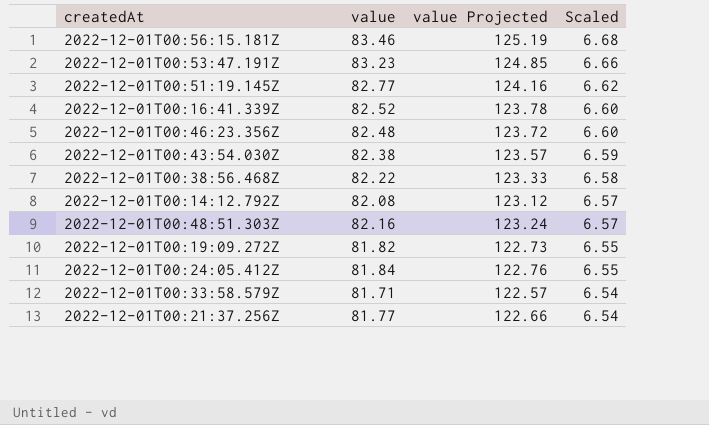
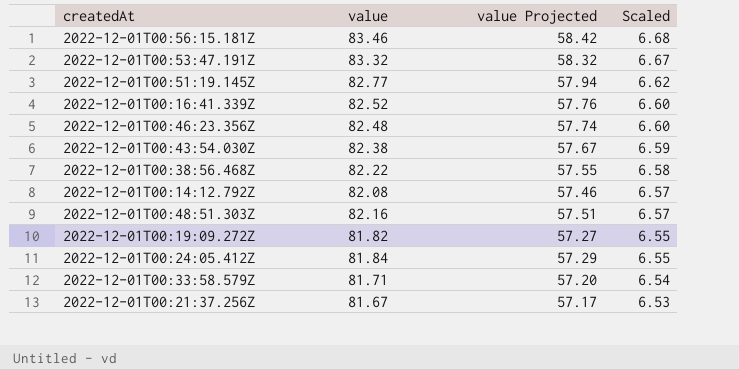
column value Projected | formula: [value] * 1.5 -> [value] * 0.7
2022-12-01T00:53:47.191Z | value: 83.23 -> 83.32
2022-12-01T00:53:47.191Z | Scaled: 6.66 -> 6.67
2022-12-01T00:21:37.256Z | value: 81.77 -> 81.67
2022-12-01T00:21:37.256Z | Scaled: 6.54 -> 6.53

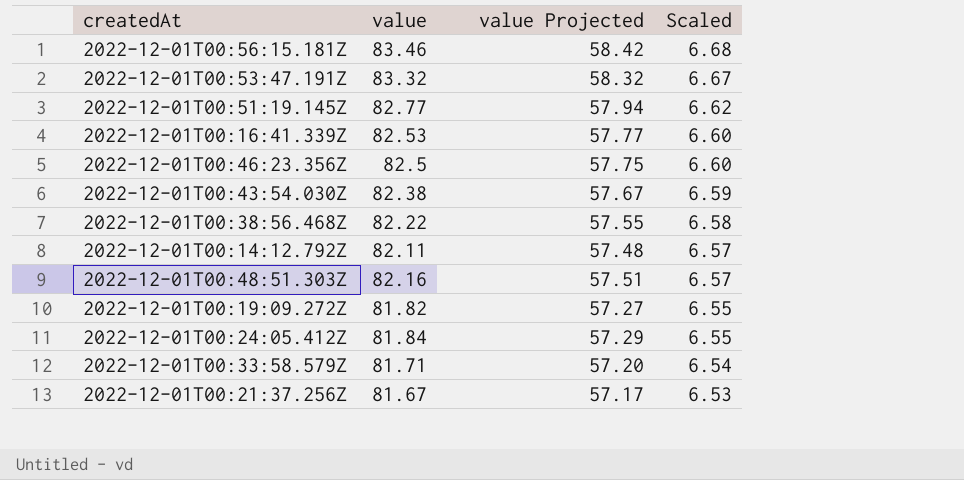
2022-12-01T00:16:41.339Z | value: 82.52 -> 82.53
2022-12-01T00:16:41.339Z | value Projected: 57.76 -> 57.77
2022-12-01T00:46:23.356Z | value: 82.48 -> 82.5
2022-12-01T00:46:23.356Z | value Projected: 57.74 -> 57.75
2022-12-01T00:14:12.792Z | value: 82.08 -> 82.11
2022-12-01T00:14:12.792Z | value Projected: 57.46 -> 57.48

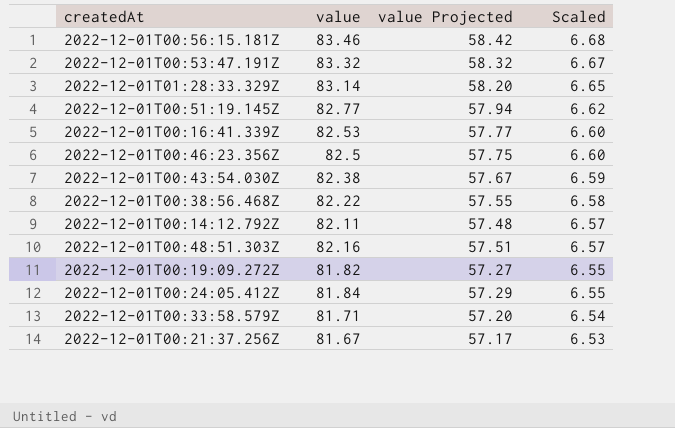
row 2022-12-01T01:28:33.329Z: none -> 83.14 | 58.20 | 6.65

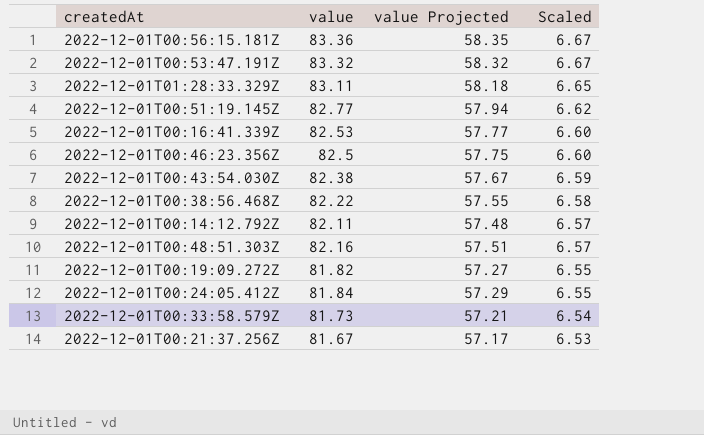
2022-12-01T00:56:15.181Z | value: 83.46 -> 83.36
2022-12-01T00:56:15.181Z | value Projected: 58.42 -> 58.35
2022-12-01T00:56:15.181Z | Scaled: 6.68 -> 6.67
2022-12-01T01:28:33.329Z | value: 83.14 -> 83.11
2022-12-01T01:28:33.329Z | value Projected: 58.20 -> 58.18
2022-12-01T00:33:58.579Z | value: 81.71 -> 81.73
2022-12-01T00:33:58.579Z | value Projected: 57.20 -> 57.21

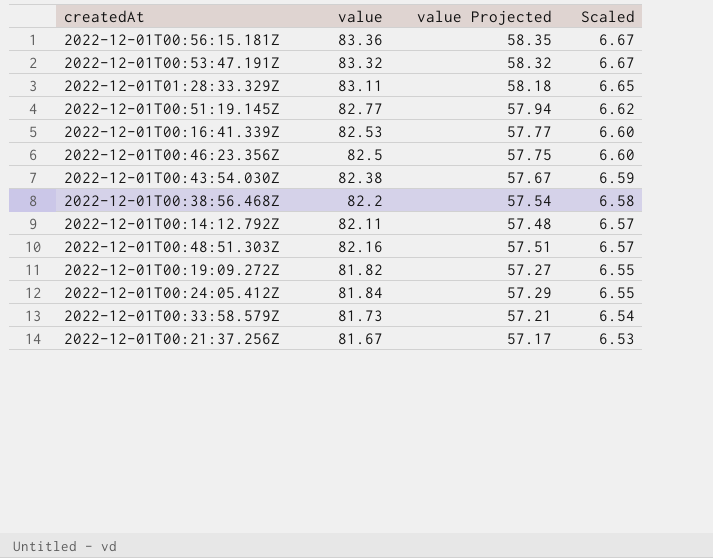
2022-12-01T00:38:56.468Z | value: 82.22 -> 82.2
2022-12-01T00:38:56.468Z | value Projected: 57.55 -> 57.54

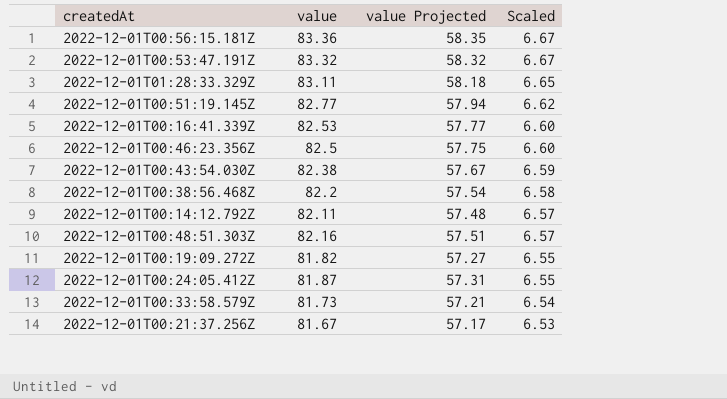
2022-12-01T00:24:05.412Z | value: 81.84 -> 81.87
2022-12-01T00:24:05.412Z | value Projected: 57.29 -> 57.31

